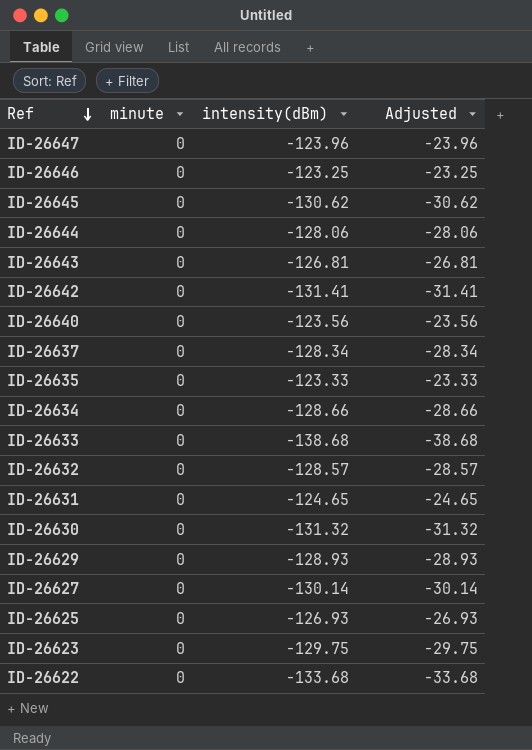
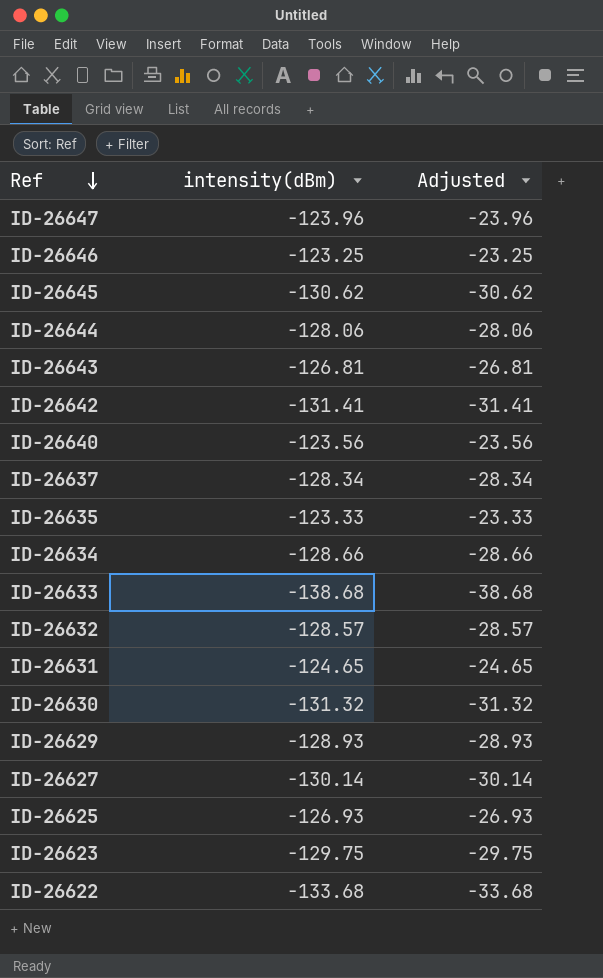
column minute | position: 2 -> none

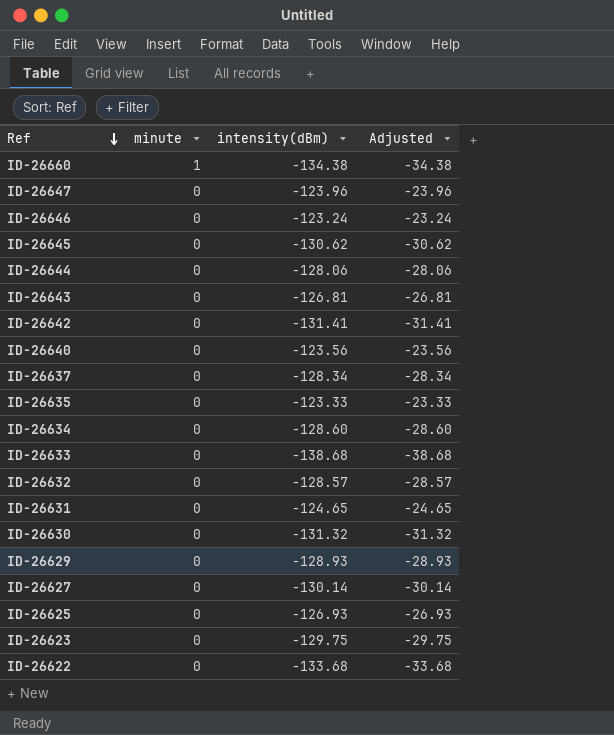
column minute | position: none -> 2
row ID-26660: none -> 1 | -134.38 | -34.38
ID-26646 | intensity(dBm): -123.25 -> -123.24
ID-26646 | Adjusted: -23.25 -> -23.24
ID-26634 | intensity(dBm): -128.66 -> -128.60
ID-26634 | Adjusted: -28.66 -> -28.60

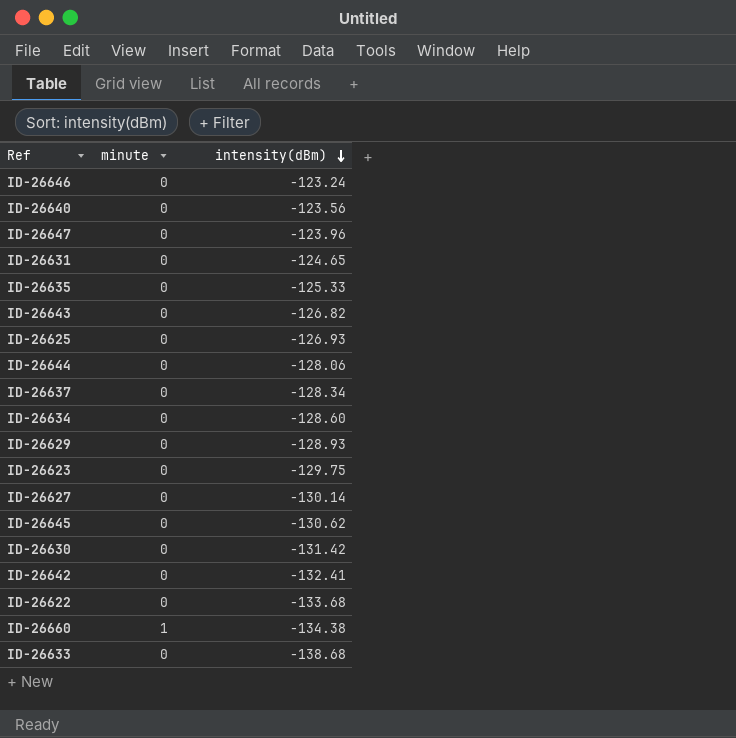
row order: Ref descending -> intensity(dBm) descending
column Adjusted | formula: [intensity(dBm)] + 100 -> none
row ID-26632: 0 | -128.57 | -28.57 -> none
ID-26635 | intensity(dBm): -123.33 -> -125.33
ID-26643 | intensity(dBm): -126.81 -> -126.82
ID-26630 | intensity(dBm): -131.32 -> -131.42
ID-26642 | intensity(dBm): -131.41 -> -132.41

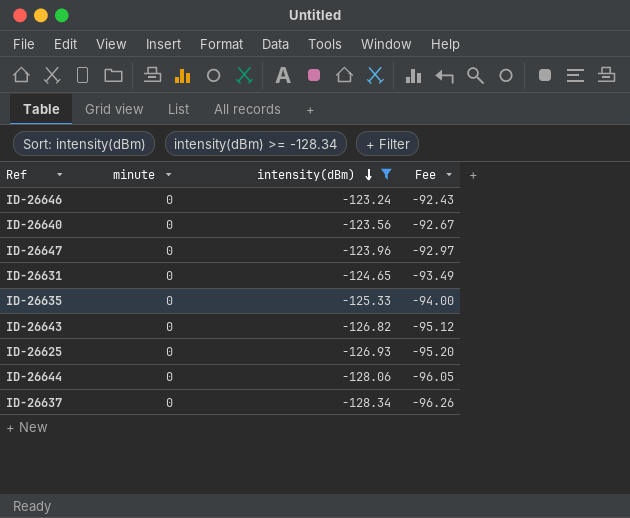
filter: none -> intensity(dBm) >= -128.34
column Fee | formula: none -> [intensity(dBm)] * 0.75

